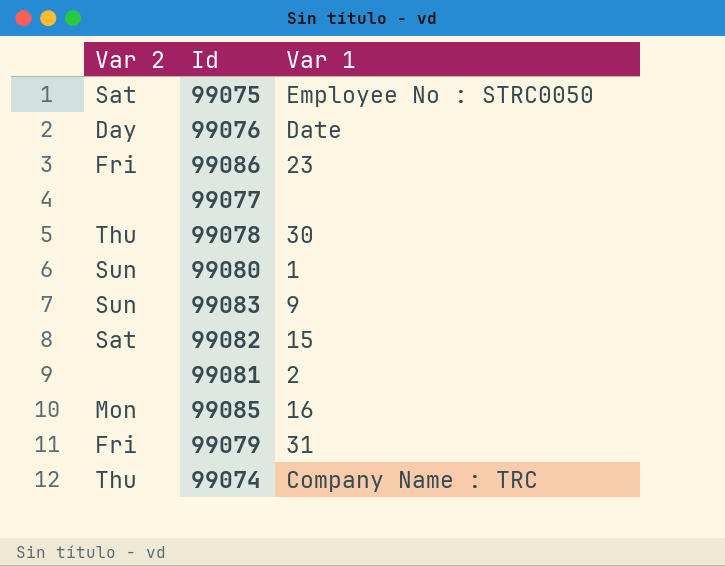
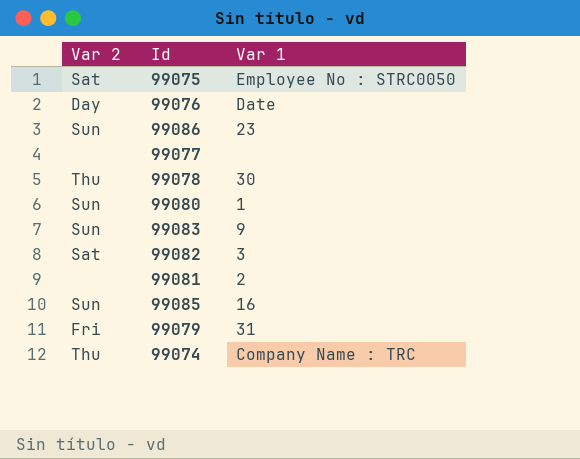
99086 | Var 2: Fri -> Sun
99082 | Var 1: 15 -> 3
99085 | Var 2: Mon -> Sun

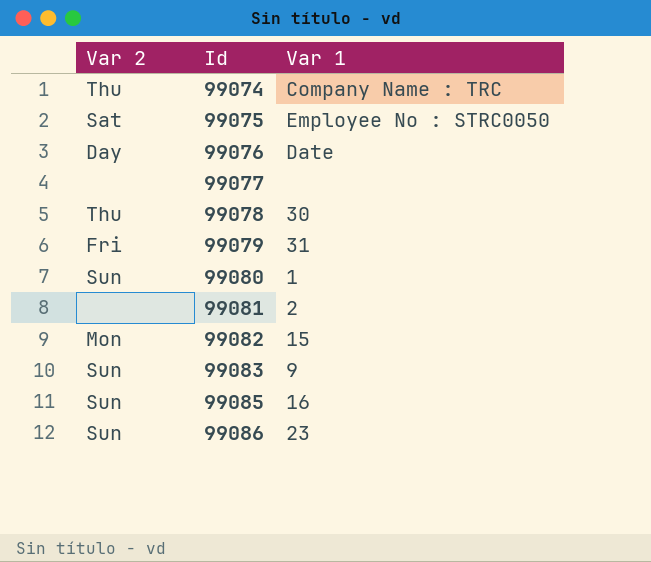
row order: none -> Id ascending
99082 | Var 2: Sat -> Mon
99082 | Var 1: 3 -> 15

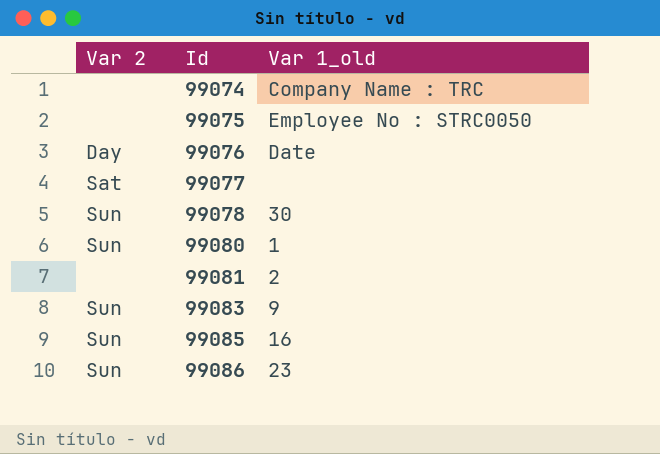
column name: Var 1 -> Var 1_old
row 99079: Fri | 31 -> none
row 99082: Mon | 15 -> none
99074 | Var 2: Thu -> none
99075 | Var 2: Sat -> none
99077 | Var 2: none -> Sat
99078 | Var 2: Thu -> Sun

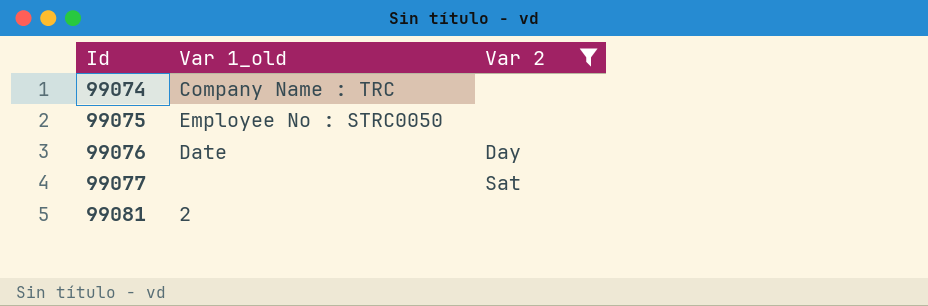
filter: none -> Var 2 != Sun
column Var 2 | position: 1 -> 3

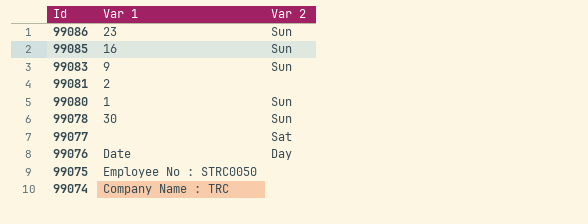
filter: Var 2 != Sun -> none
row order: Id ascending -> Id descending
column name: Var 1_old -> Var 1

